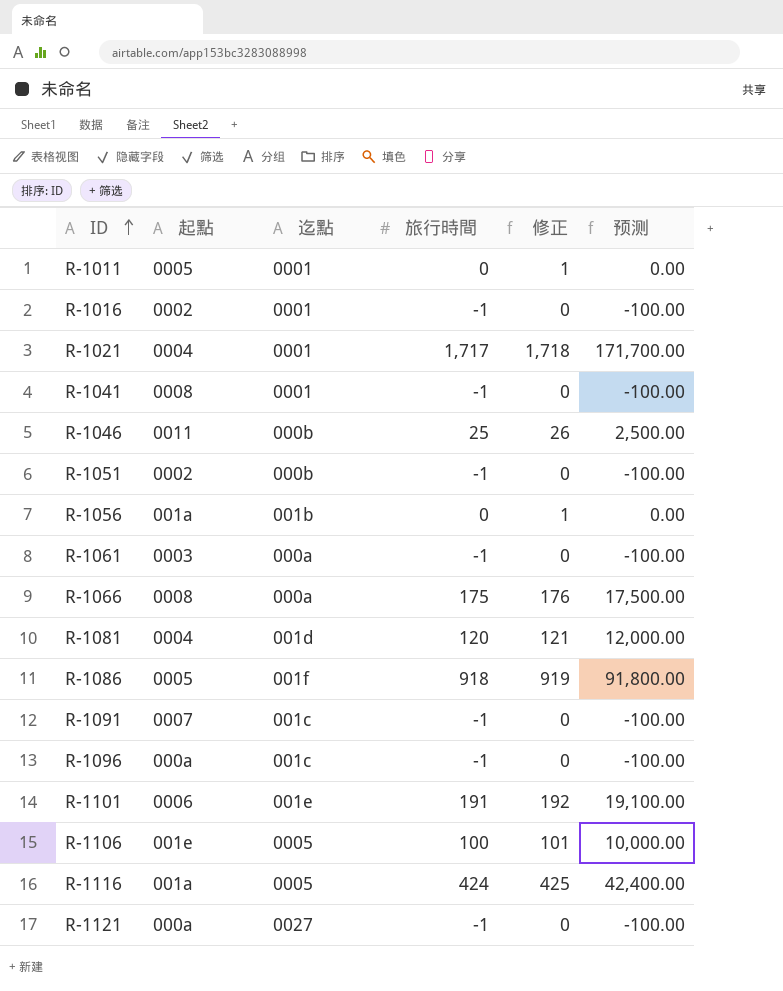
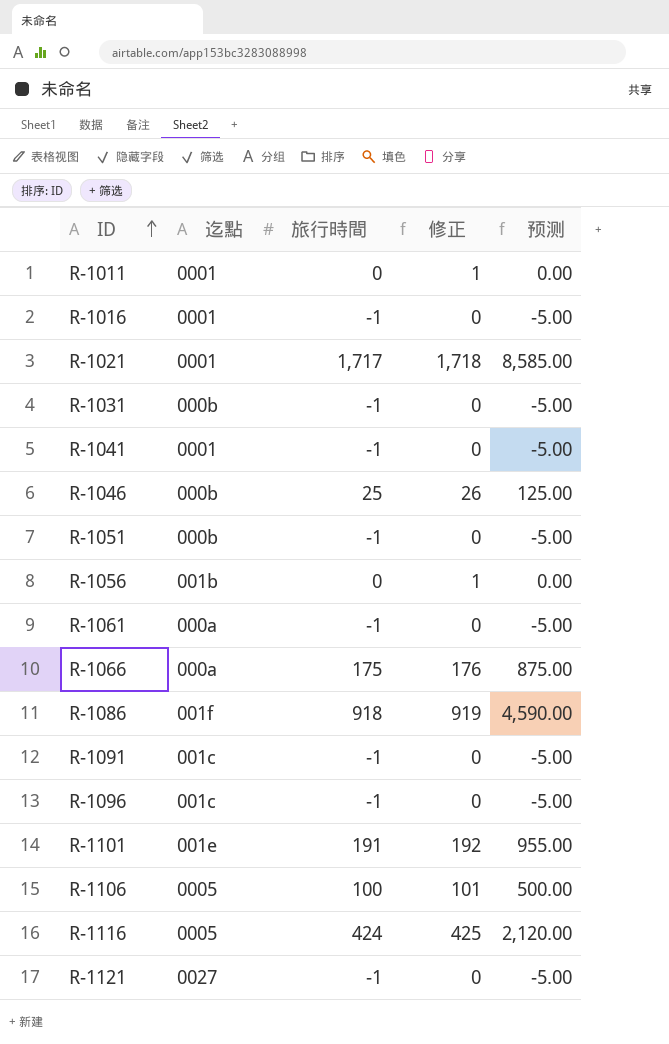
column 起點 | position: 2 -> none
column 预测 | formula: [旅行時間] * 100 -> [旅行時間] * 5
row R-1081: 0004 | 001d | 120 | 121 | 12,000.00 -> none
row R-1031: none -> 000b | -1 | 0 | -5.00

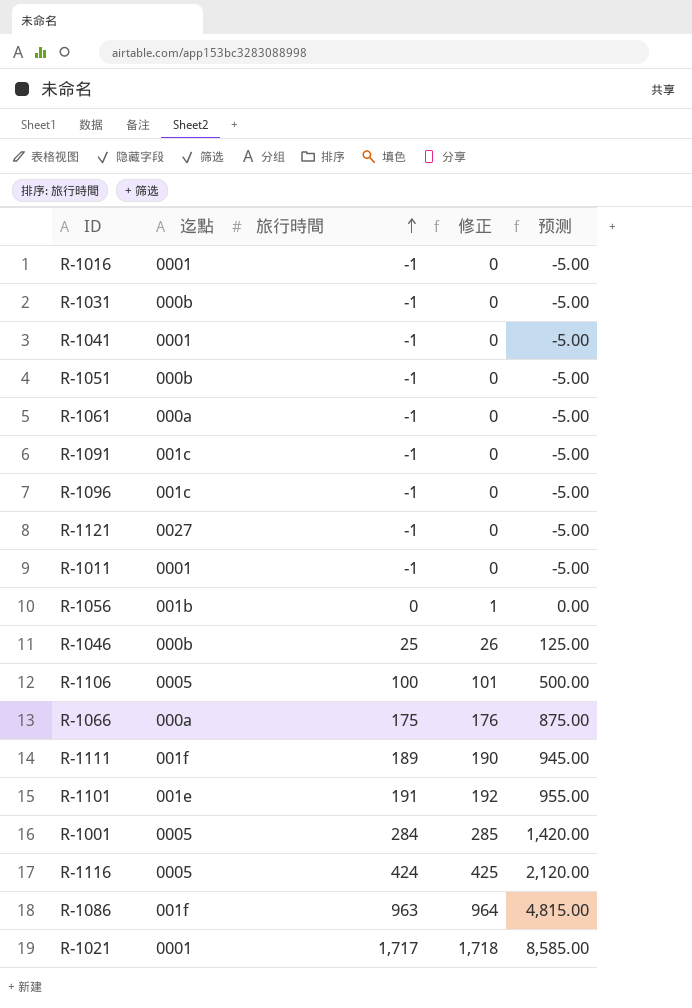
row order: ID ascending -> 旅行時間 ascending
R-1011 | 旅行時間: 0 -> -1
R-1011 | 修正: 1 -> 0
R-1011 | 预测: 0.00 -> -5.00
row R-1111: none -> 001f | 189 | 190 | 945.00
row R-1001: none -> 0005 | 284 | 285 | 1,420.00
R-1086 | 旅行時間: 918 -> 963
R-1086 | 修正: 919 -> 964
R-1086 | 预测: 4,590.00 -> 4,815.00

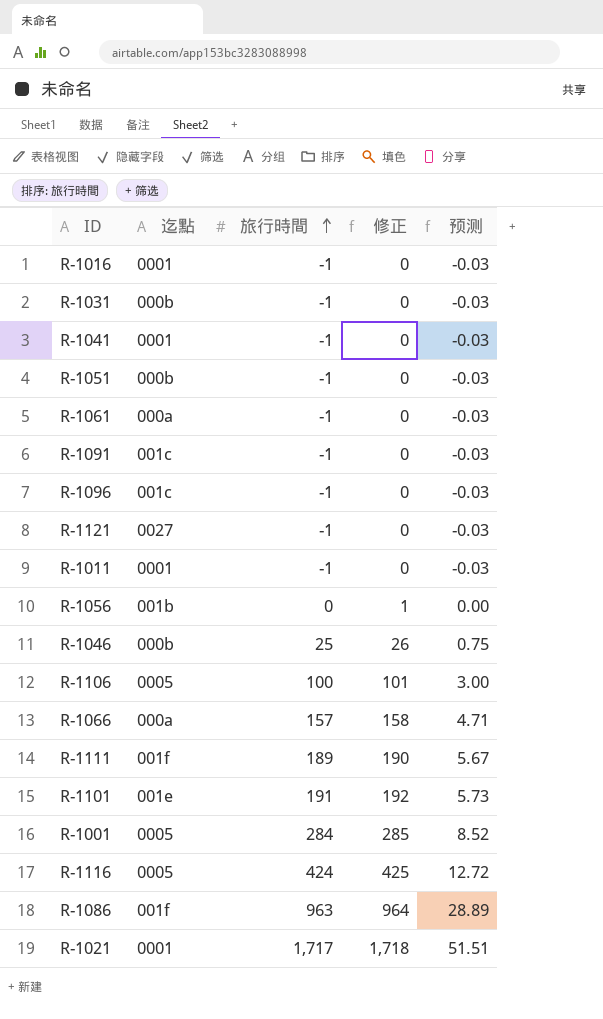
column 预测 | formula: [旅行時間] * 5 -> [旅行時間] * 0.03
R-1066 | 旅行時間: 175 -> 157
R-1066 | 修正: 176 -> 158

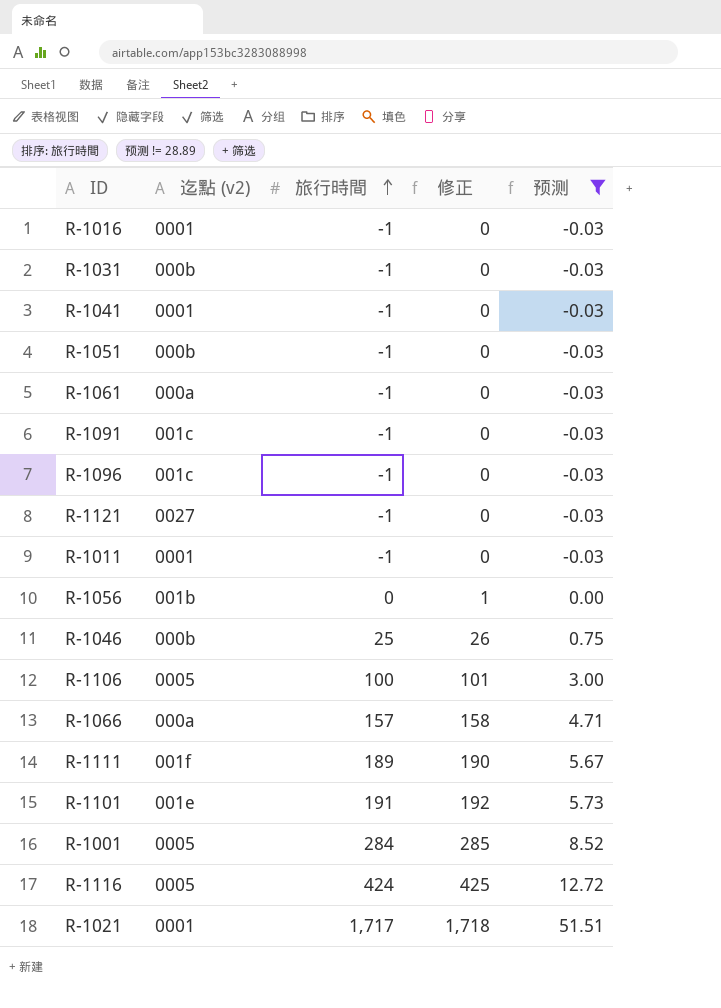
filter: none -> 预测 != 28.89
column name: 迄點 -> 迄點 (v2)

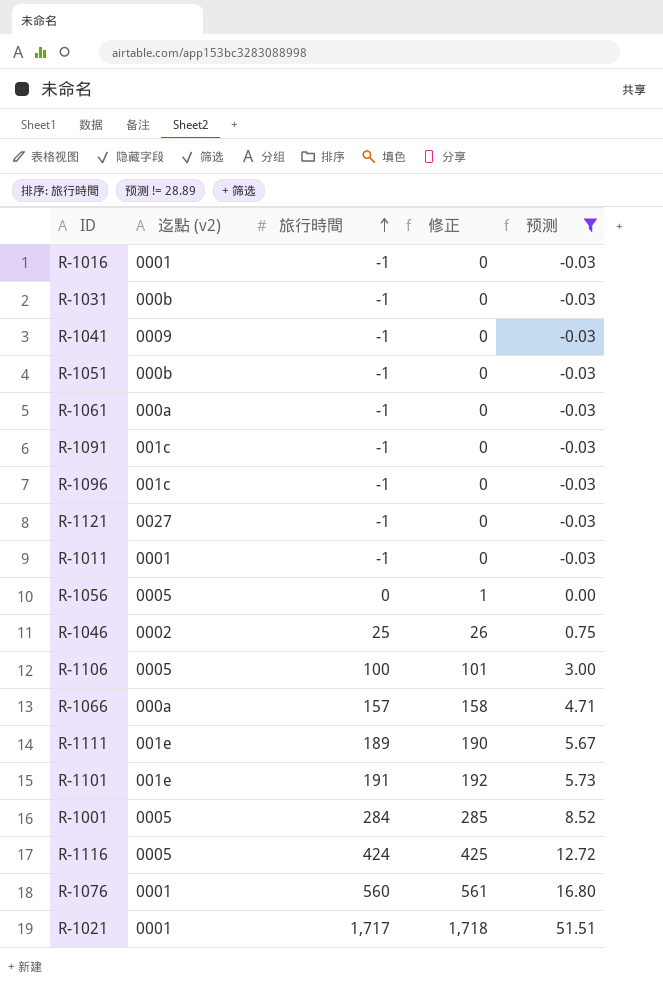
R-1041 | 迄點 (v2): 0001 -> 0009
R-1056 | 迄點 (v2): 001b -> 0005
R-1046 | 迄點 (v2): 000b -> 0002
R-1111 | 迄點 (v2): 001f -> 001e
row R-1076: none -> 0001 | 560 | 561 | 16.80

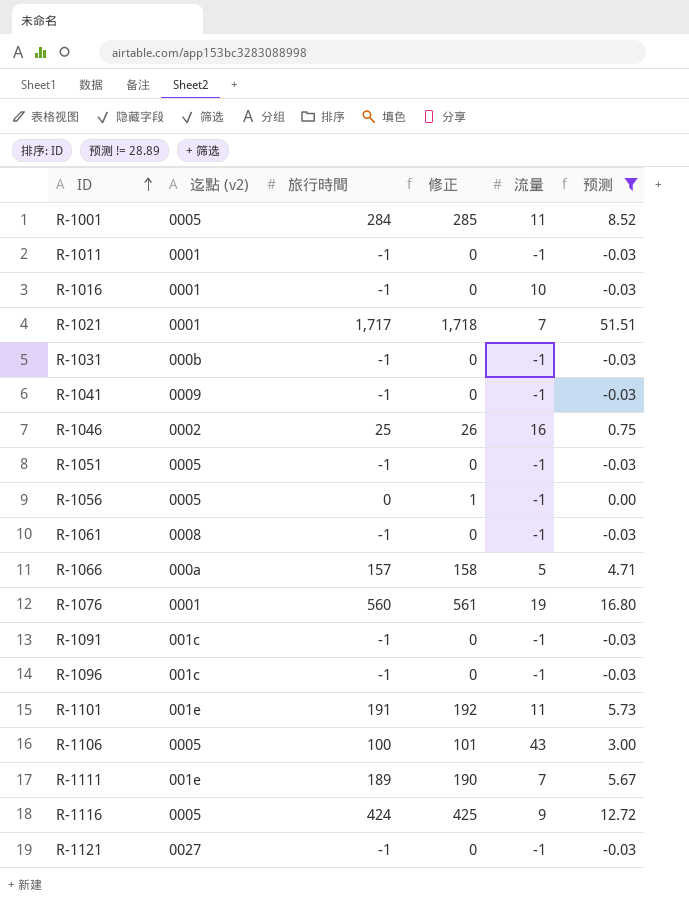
row order: 旅行時間 ascending -> ID ascending
column 流量 | position: none -> 5
R-1051 | 迄點 (v2): 000b -> 0005
R-1061 | 迄點 (v2): 000a -> 0008

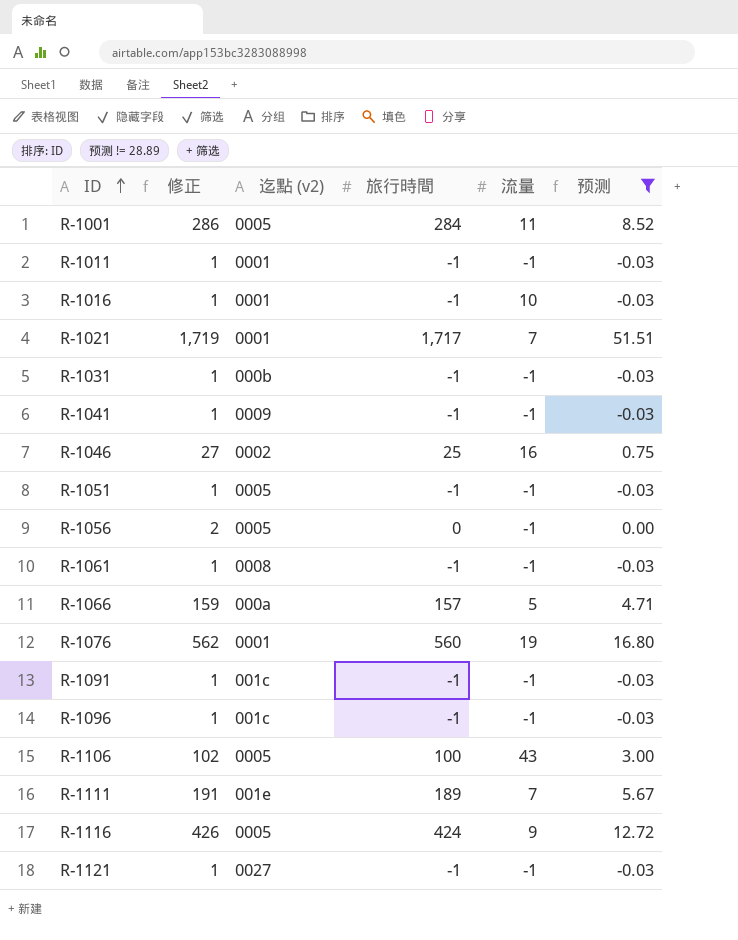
column 修正 | formula: [旅行時間] + 1 -> [旅行時間] + 2
column 修正 | position: 4 -> 2
row R-1101: 001e | 191 | 192 | 11 | 5.73 -> none

